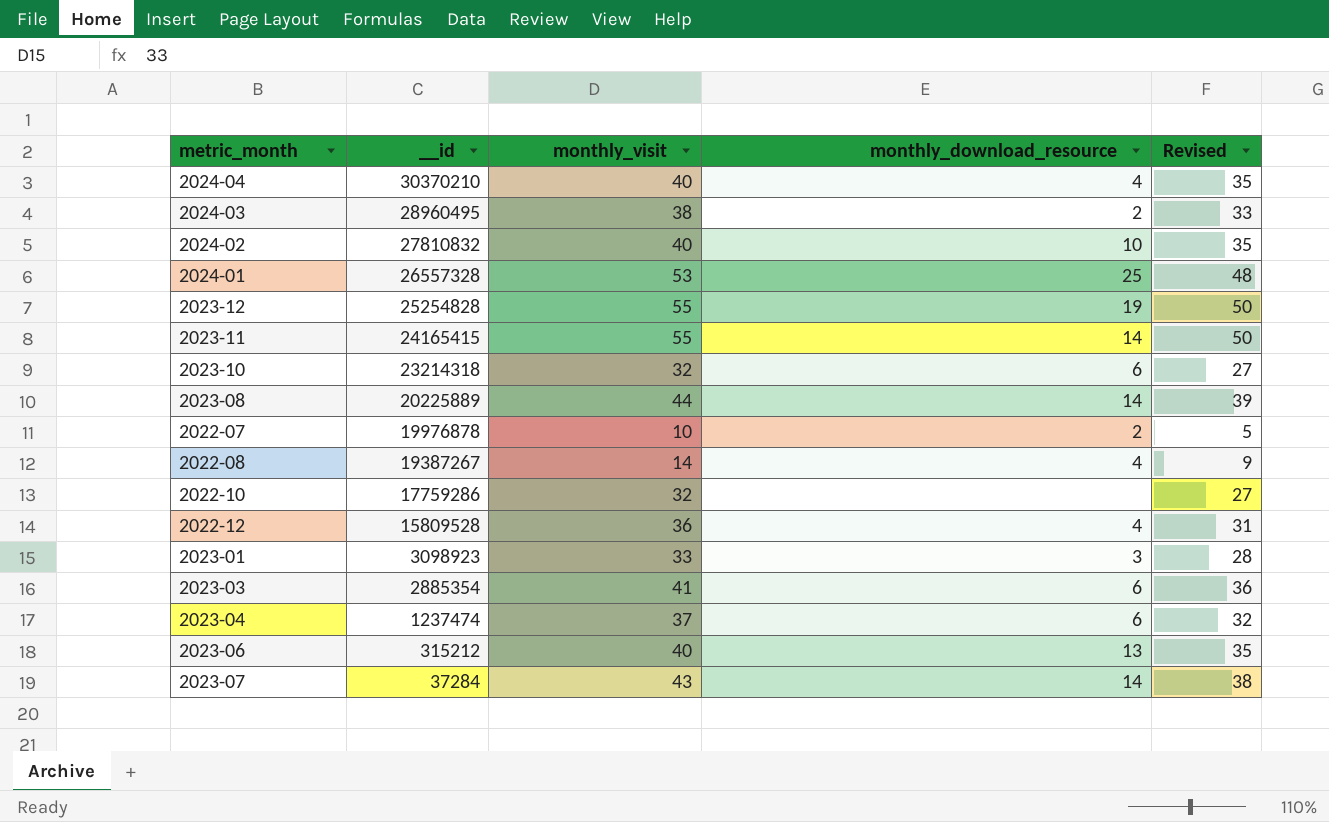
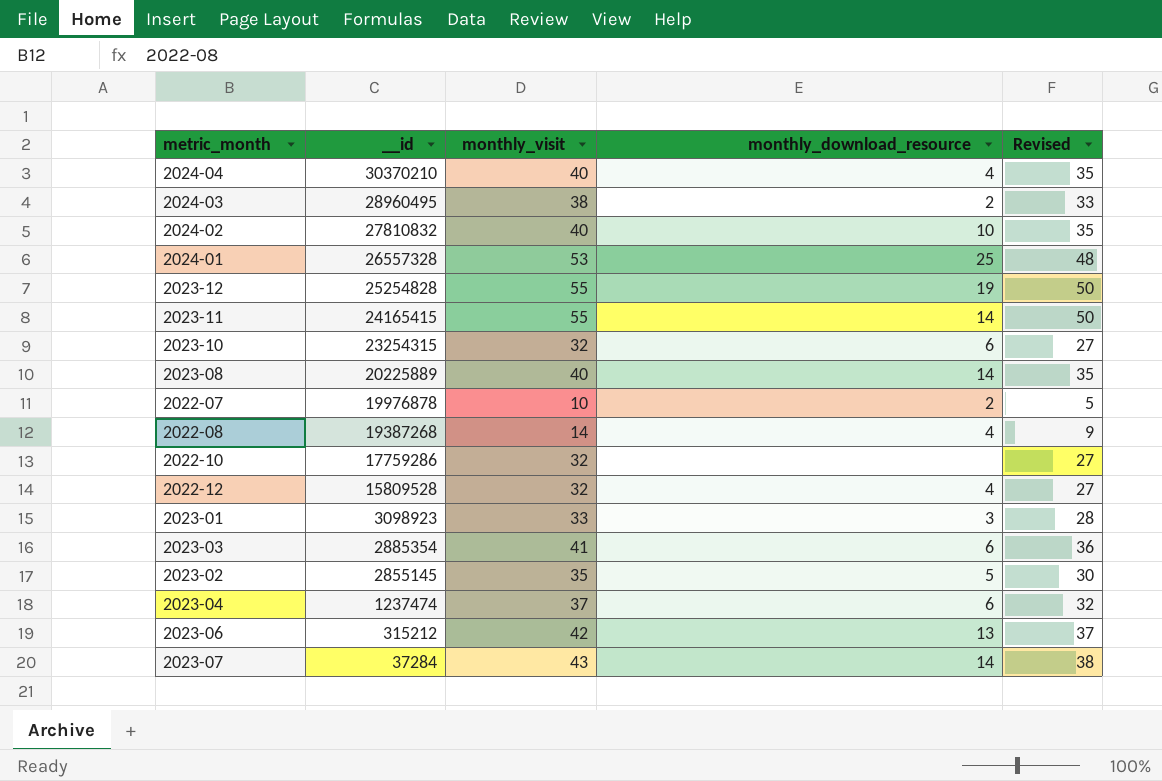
2023-10 | __id: 23214318 -> 23254315
2023-08 | monthly_visit: 44 -> 40
2023-08 | Revised: 39 -> 35
2022-08 | __id: 19387267 -> 19387268
2022-12 | monthly_visit: 36 -> 32
2022-12 | Revised: 31 -> 27
row 2023-02: none -> 2855145 | 35 | 5 | 30
2023-06 | monthly_visit: 40 -> 42
2023-06 | Revised: 35 -> 37

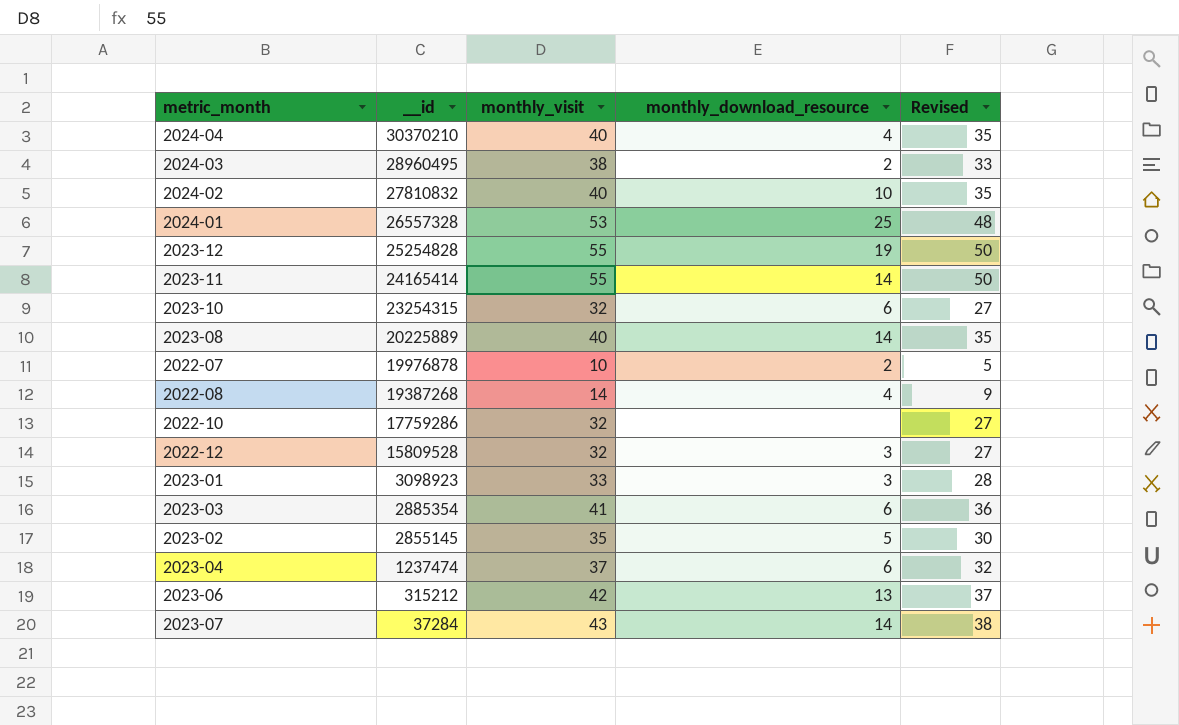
2023-11 | __id: 24165415 -> 24165414
2022-12 | monthly_download_resource: 4 -> 3

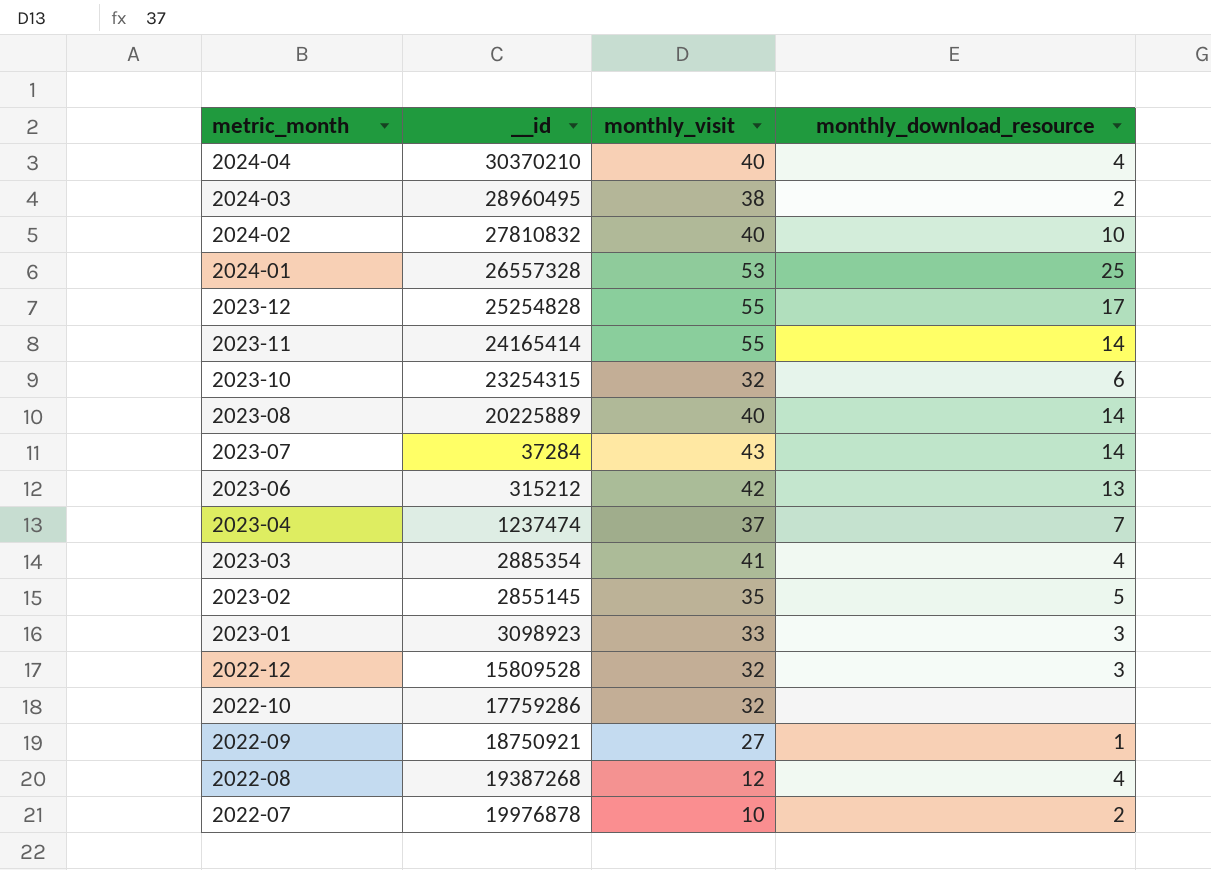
row order: __id descending -> metric_month descending
column Revised | formula: [monthly_visit] - 5 -> none
2023-12 | monthly_download_resource: 19 -> 17
2023-04 | monthly_download_resource: 6 -> 7
2023-03 | monthly_download_resource: 6 -> 4
row 2022-09: none -> 18750921 | 27 | 1
2022-08 | monthly_visit: 14 -> 12

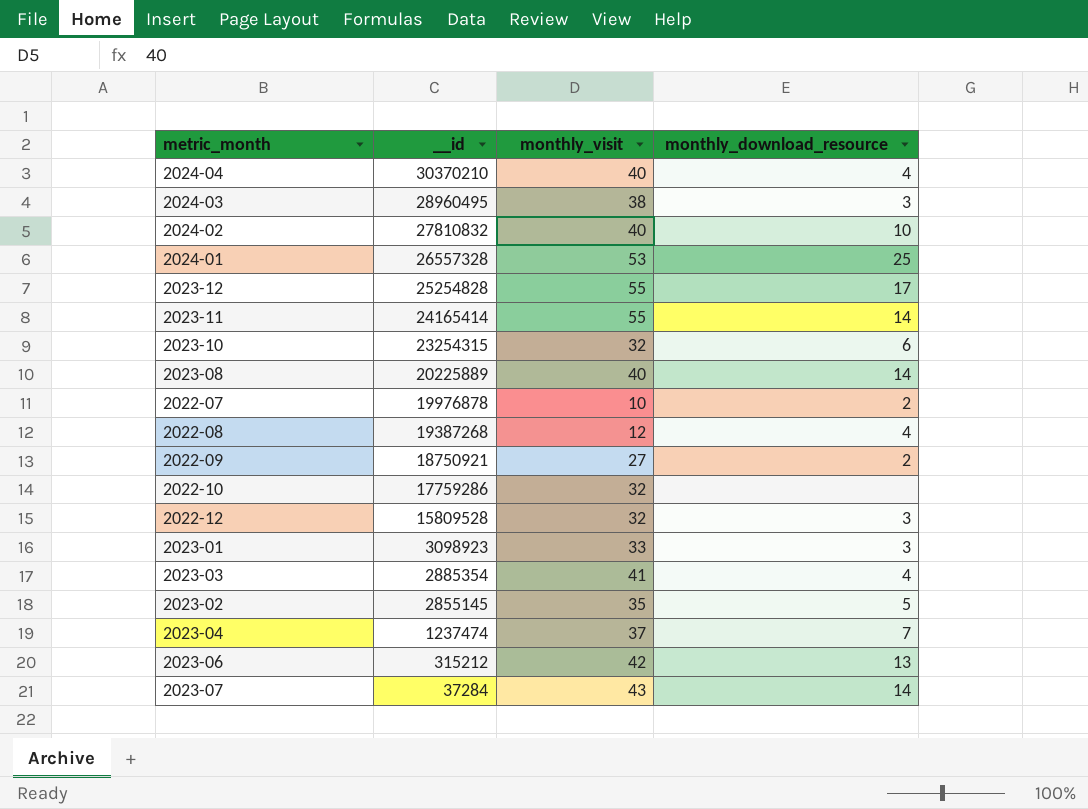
row order: metric_month descending -> __id descending
2024-03 | monthly_download_resource: 2 -> 3
2022-09 | monthly_download_resource: 1 -> 2

